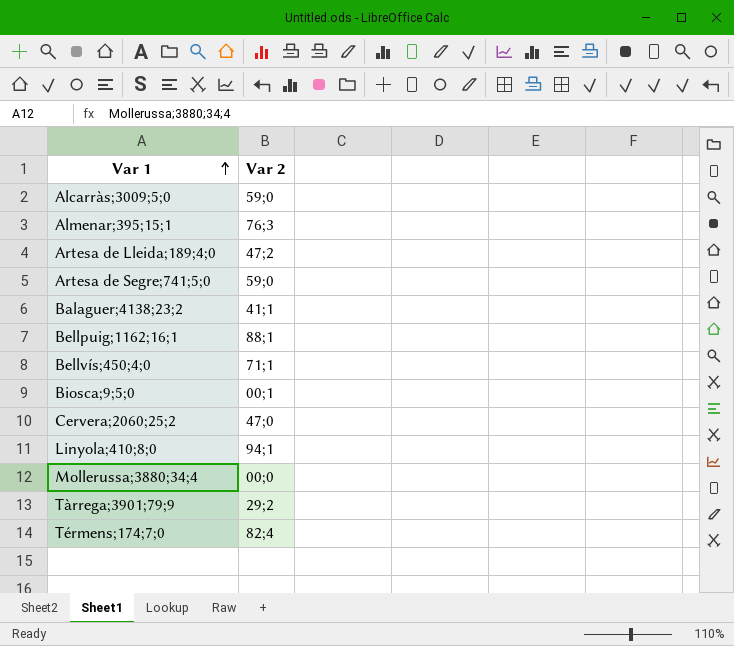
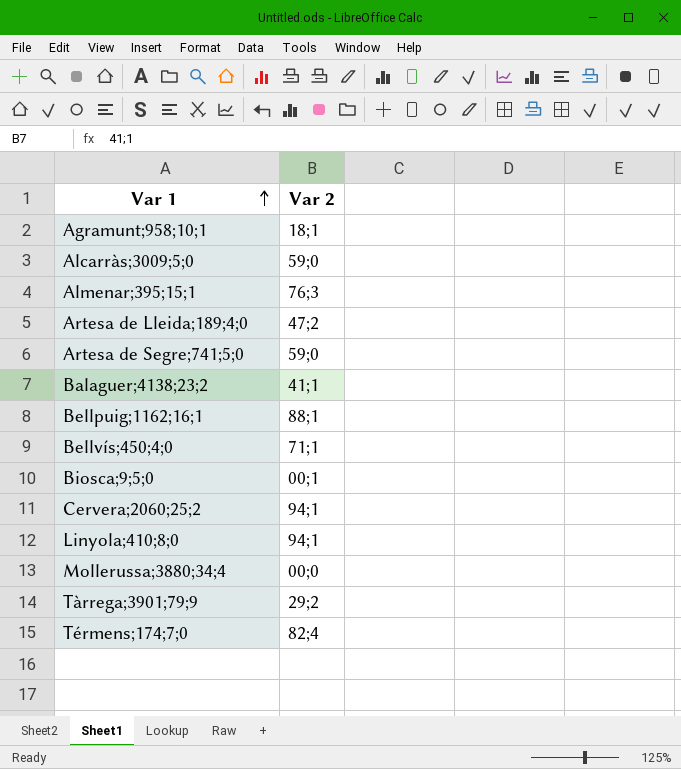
row Agramunt;958;10;1: none -> 18;1
Cervera;2060;25;2 | Var 2: 47;0 -> 94;1

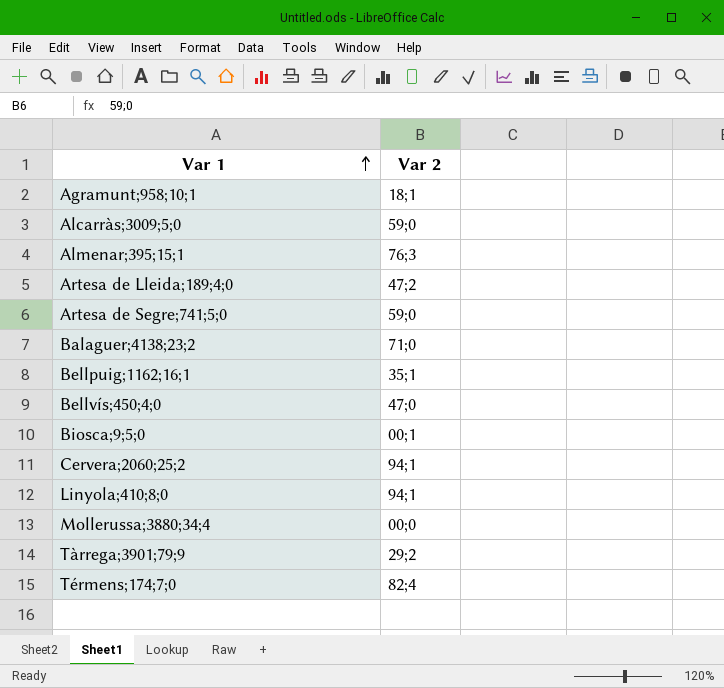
Balaguer;4138;23;2 | Var 2: 41;1 -> 71;0
Bellpuig;1162;16;1 | Var 2: 88;1 -> 35;1
Bellvís;450;4;0 | Var 2: 71;1 -> 47;0

